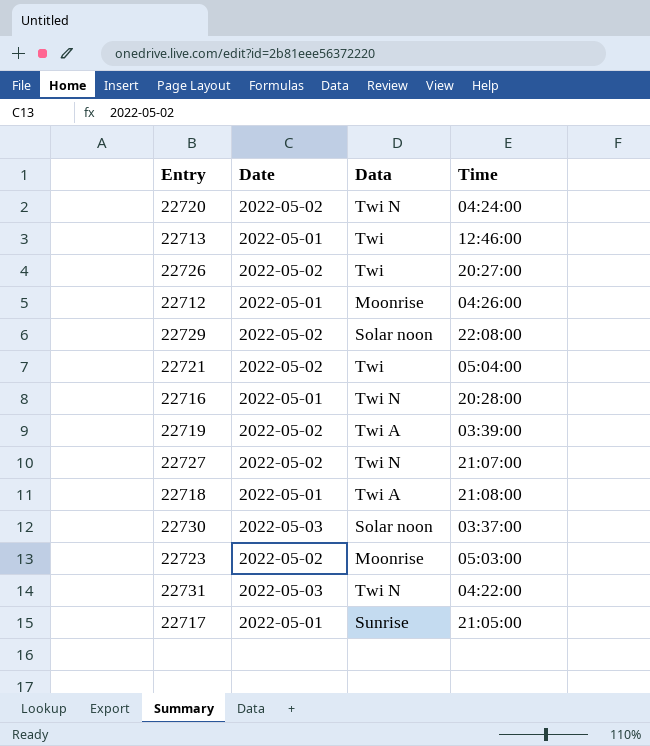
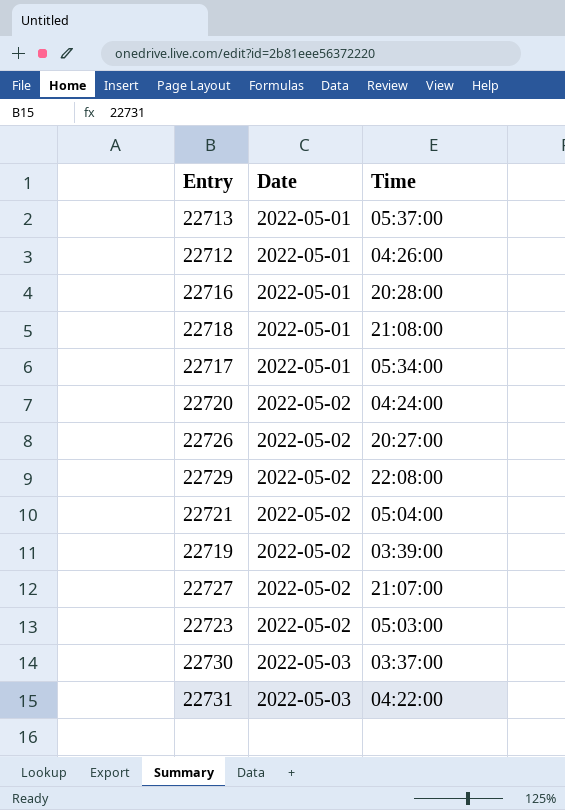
row order: none -> Date ascending
column Data | position: 3 -> none
22713 | Time: 12:46:00 -> 05:37:00
22717 | Time: 21:05:00 -> 05:34:00

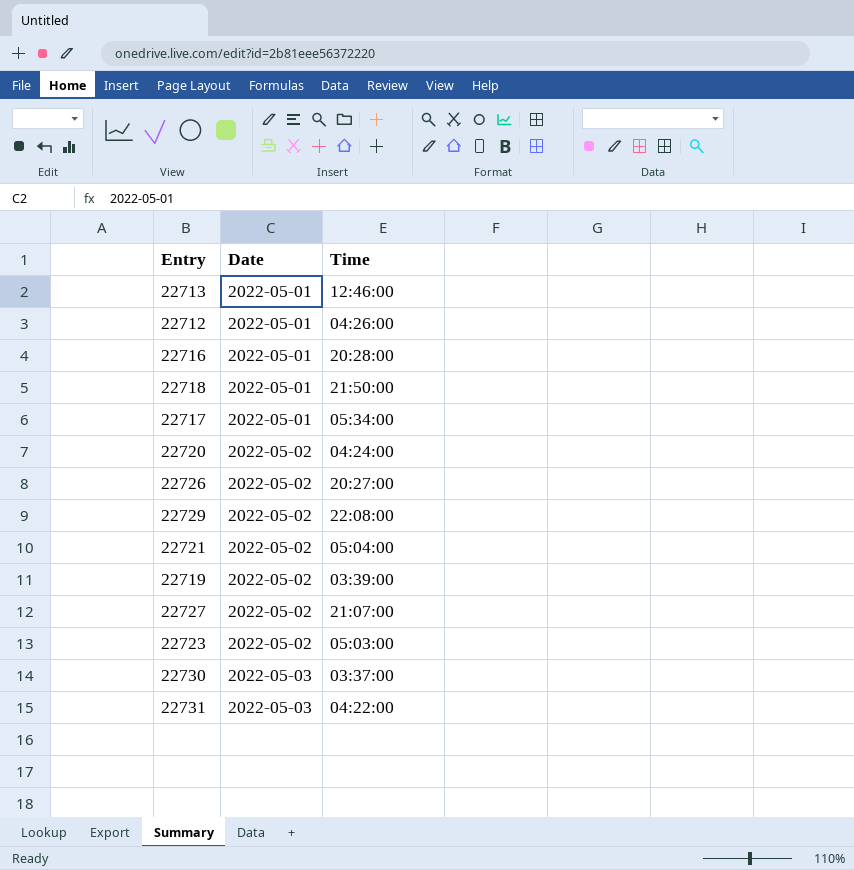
22713 | Time: 05:37:00 -> 12:46:00
22718 | Time: 21:08:00 -> 21:50:00

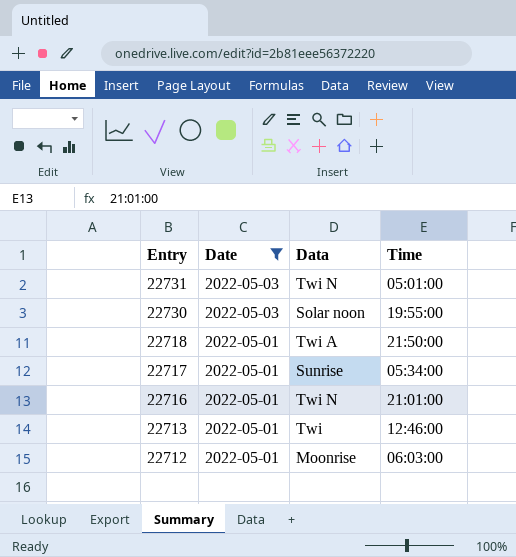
filter: none -> Date != 2022-05-02
row order: Date ascending -> Entry descending
column Data | position: none -> 3
22731 | Time: 04:22:00 -> 05:01:00
22730 | Time: 03:37:00 -> 19:55:00
22716 | Time: 20:28:00 -> 21:01:00
22712 | Time: 04:26:00 -> 06:03:00

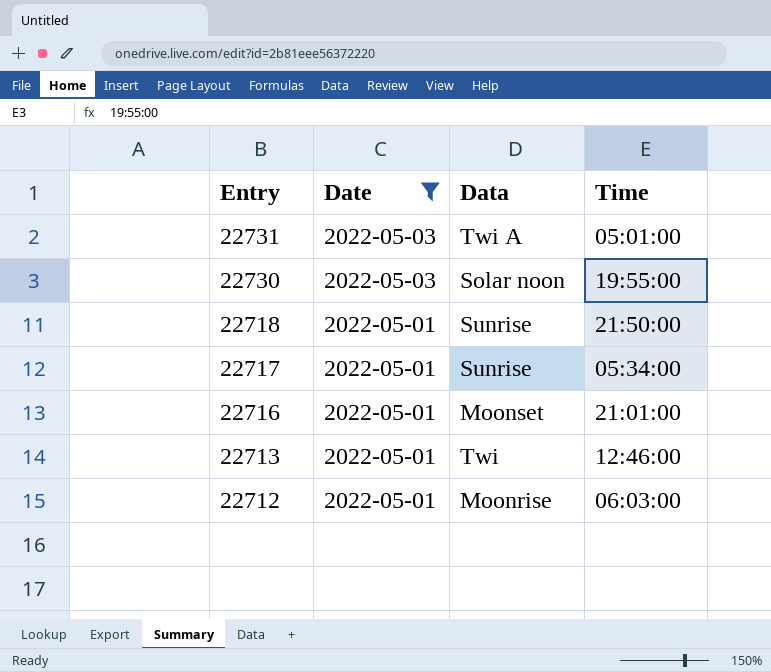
22731 | Data: Twi N -> Twi A
22718 | Data: Twi A -> Sunrise
22716 | Data: Twi N -> Moonset

